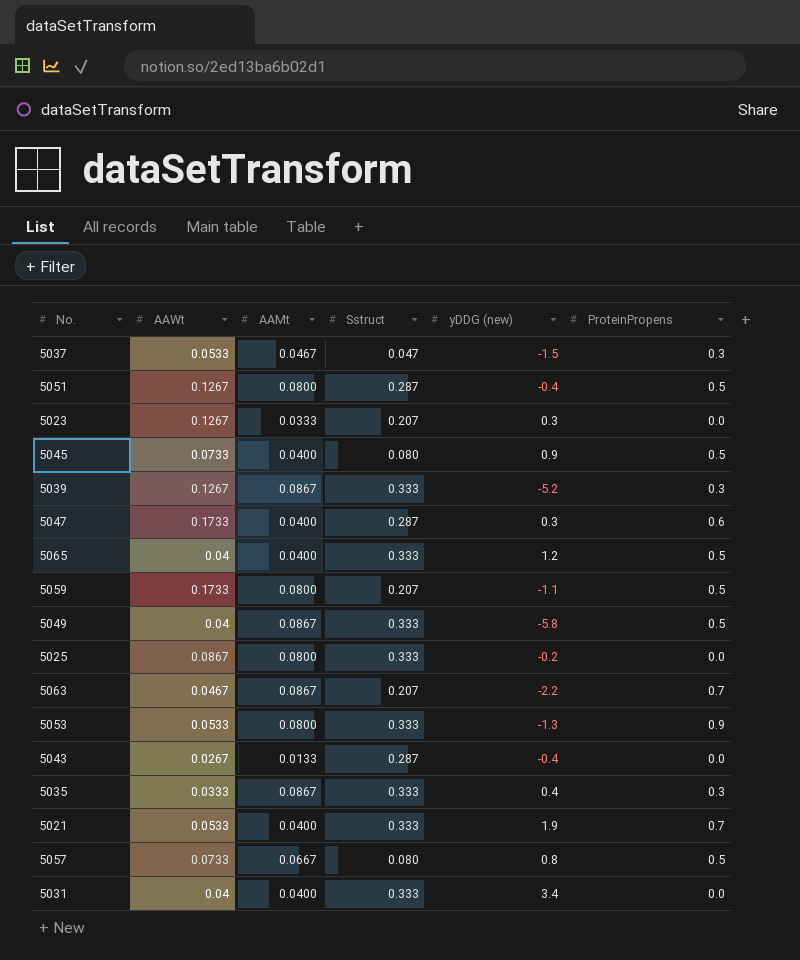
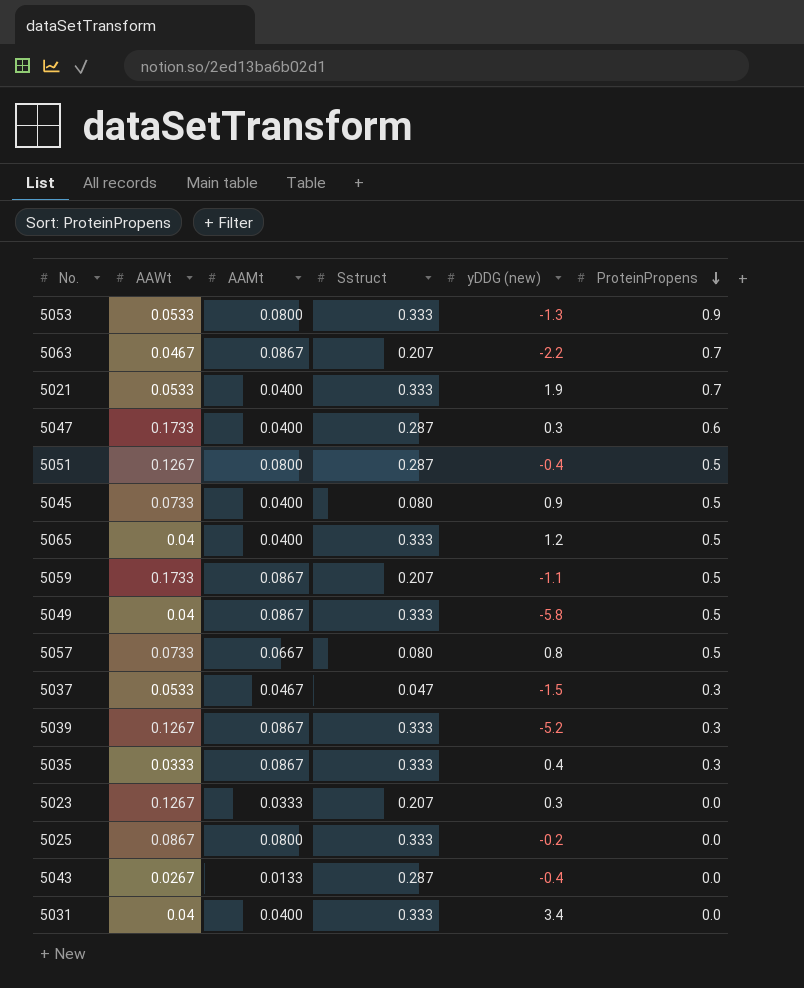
row order: none -> ProteinPropens descending
5059 | AAMt: 0.0800 -> 0.0867

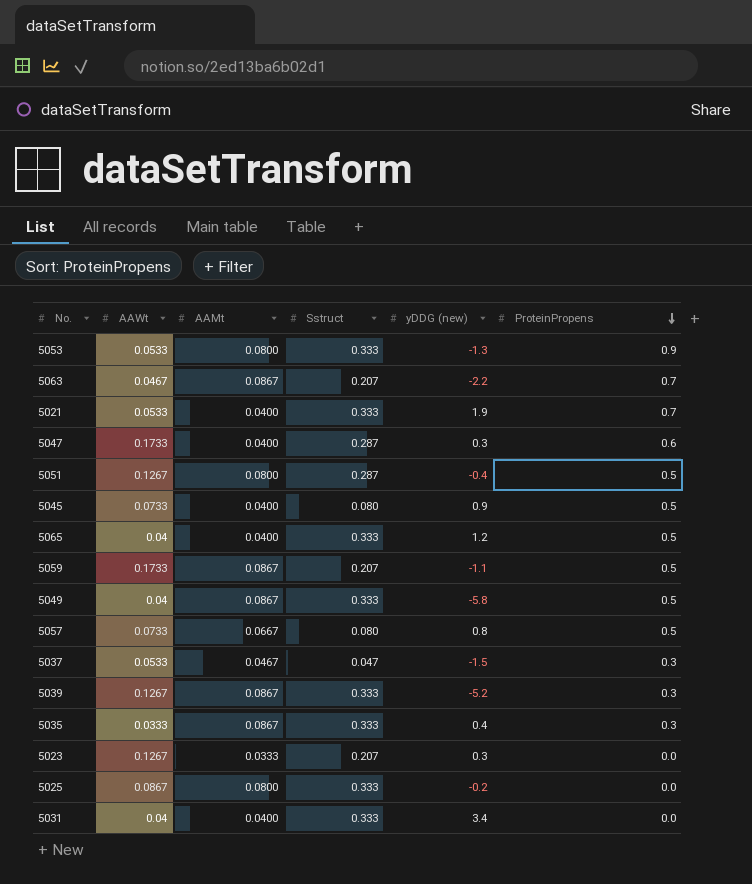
row 5043: 0.0267 | 0.0133 | 0.287 | -0.4 | 0.0 -> none

